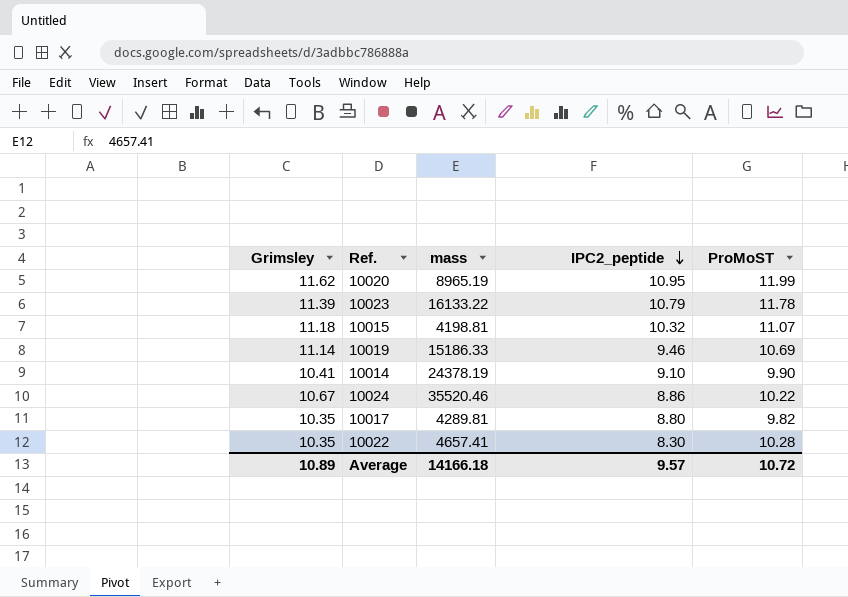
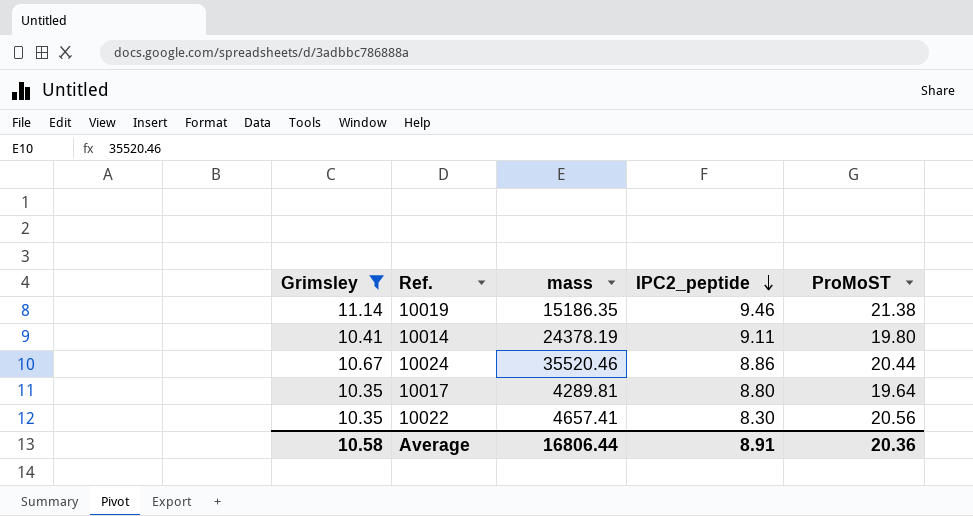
filter: none -> Grimsley <= 11.14
10019 | mass: 15186.33 -> 15186.35
10019 | ProMoST: 10.69 -> 21.38
10014 | IPC2_peptide: 9.10 -> 9.11
10014 | ProMoST: 9.90 -> 19.80
10024 | ProMoST: 10.22 -> 20.44
10017 | ProMoST: 9.82 -> 19.64
10022 | ProMoST: 10.28 -> 20.56
Average | Grimsley: 10.89 -> 10.58
Average | mass: 14166.18 -> 16806.44
Average | IPC2_peptide: 9.57 -> 8.91
Average | ProMoST: 10.72 -> 20.36

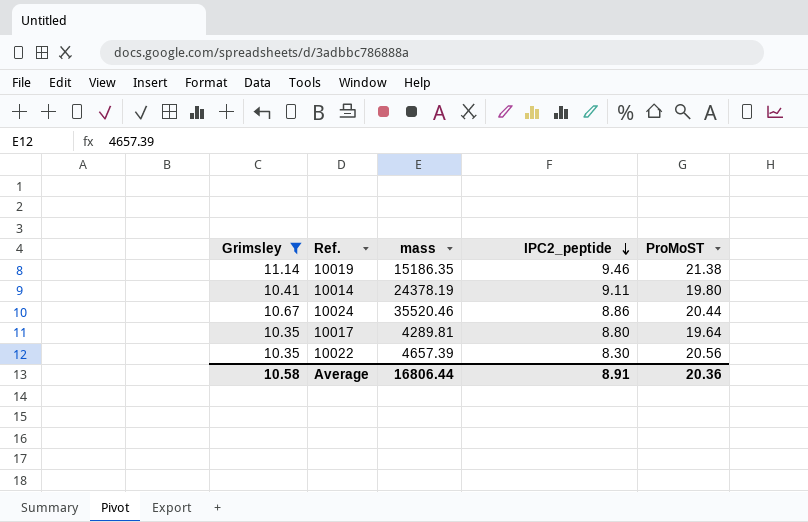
10022 | mass: 4657.41 -> 4657.39

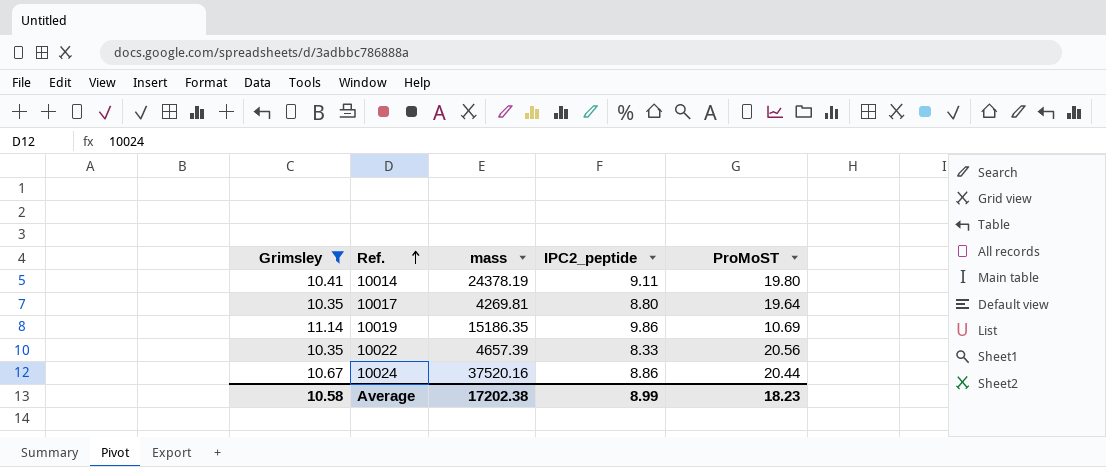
row order: IPC2_peptide descending -> Ref. ascending
10017 | mass: 4289.81 -> 4269.81
10019 | IPC2_peptide: 9.46 -> 9.86
10019 | ProMoST: 21.38 -> 10.69
10022 | IPC2_peptide: 8.30 -> 8.33
10024 | mass: 35520.46 -> 37520.16
Average | mass: 16806.44 -> 17202.38
Average | IPC2_peptide: 8.91 -> 8.99
Average | ProMoST: 20.36 -> 18.23

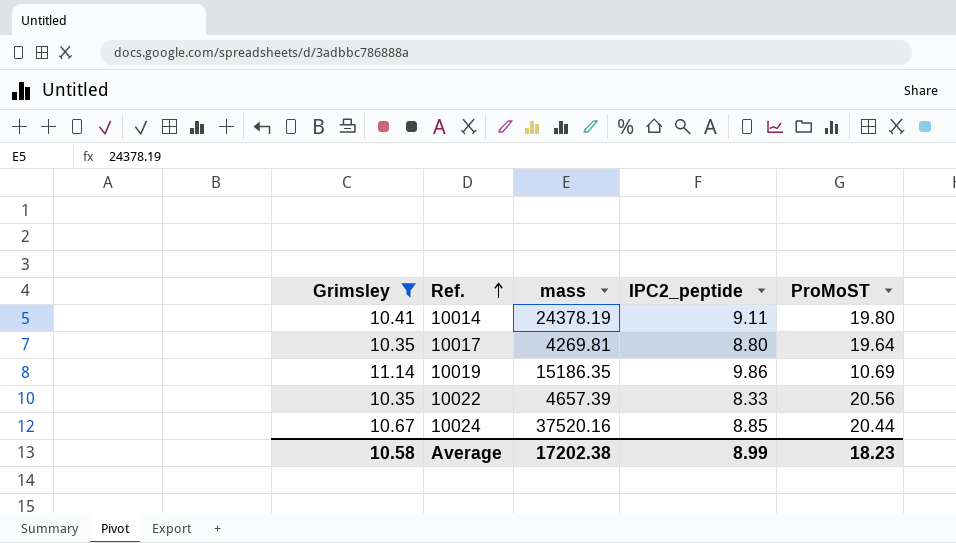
10024 | IPC2_peptide: 8.86 -> 8.85

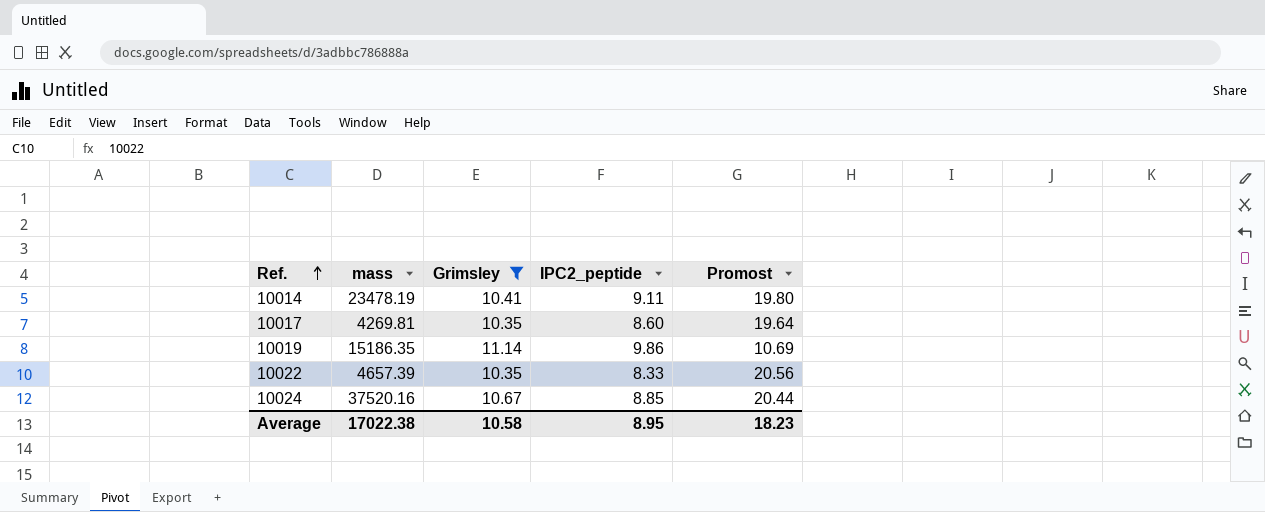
column Grimsley | position: 1 -> 3
column name: ProMoST -> Promost
10014 | mass: 24378.19 -> 23478.19
10017 | IPC2_peptide: 8.80 -> 8.60
Average | mass: 17202.38 -> 17022.38
Average | IPC2_peptide: 8.99 -> 8.95

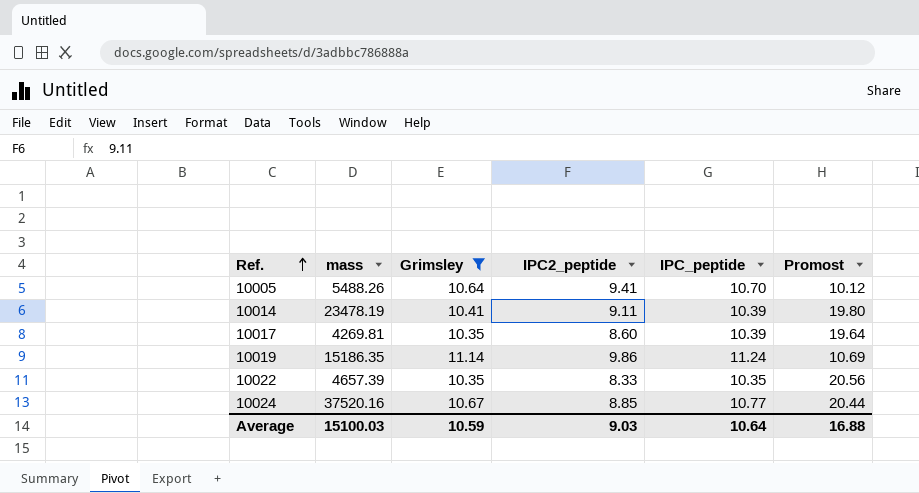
column IPC_peptide | position: none -> 5
row 10005: none -> 5488.26 | 10.64 | 9.41 | 10.70 | 10.12
Average | mass: 17022.38 -> 15100.03
Average | Grimsley: 10.58 -> 10.59
Average | IPC2_peptide: 8.95 -> 9.03
Average | Promost: 18.23 -> 16.88

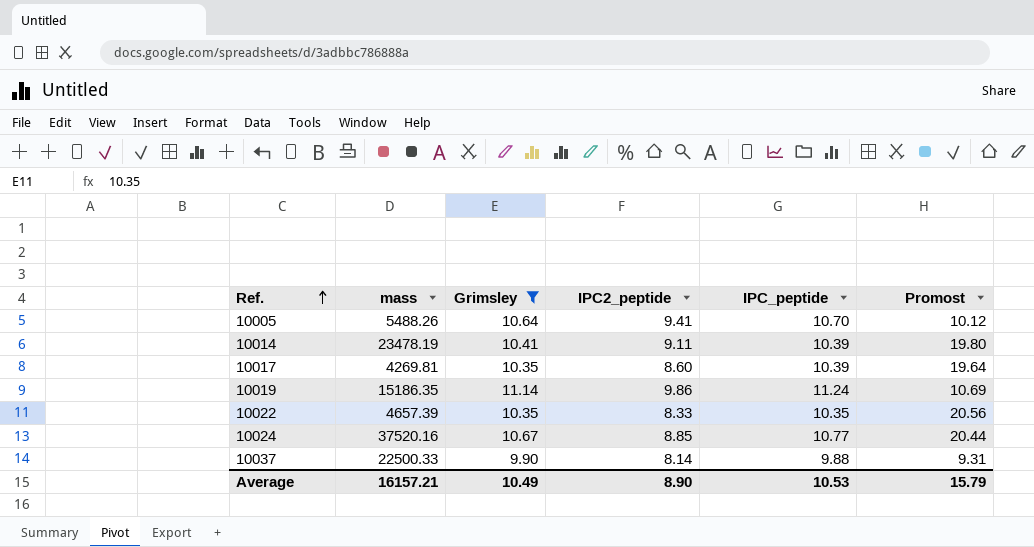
row 10037: none -> 22500.33 | 9.90 | 8.14 | 9.88 | 9.31
Average | mass: 15100.03 -> 16157.21
Average | Grimsley: 10.59 -> 10.49
Average | IPC2_peptide: 9.03 -> 8.90
Average | IPC_peptide: 10.64 -> 10.53
Average | Promost: 16.88 -> 15.79

